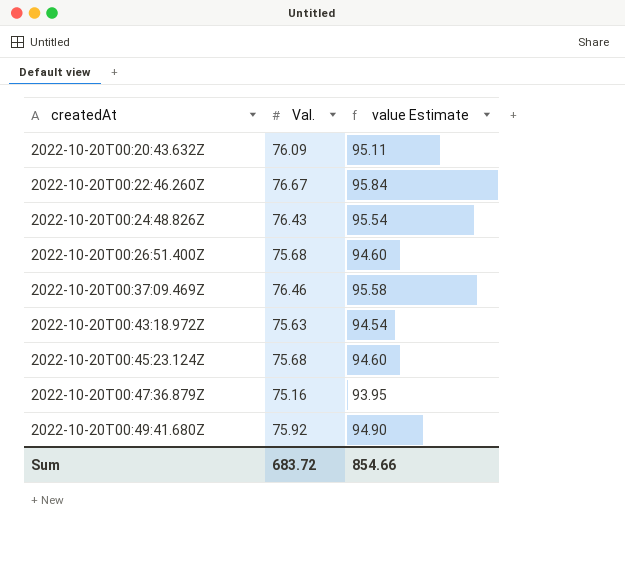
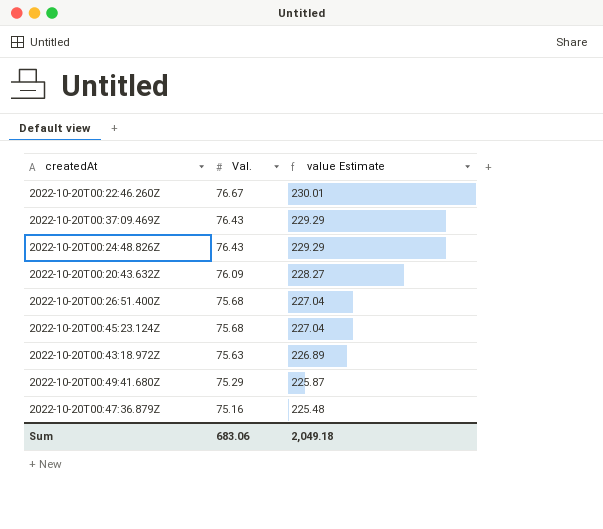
row order: createdAt ascending -> Val. descending
column value Estimate | formula: [Val.] * 1.25 -> [Val.] * 3
2022-10-20T00:37:09.469Z | Val.: 76.46 -> 76.43
2022-10-20T00:49:41.680Z | Val.: 75.92 -> 75.29
Sum | Val.: 683.72 -> 683.06
Sum | value Estimate: 854.66 -> 2,049.18

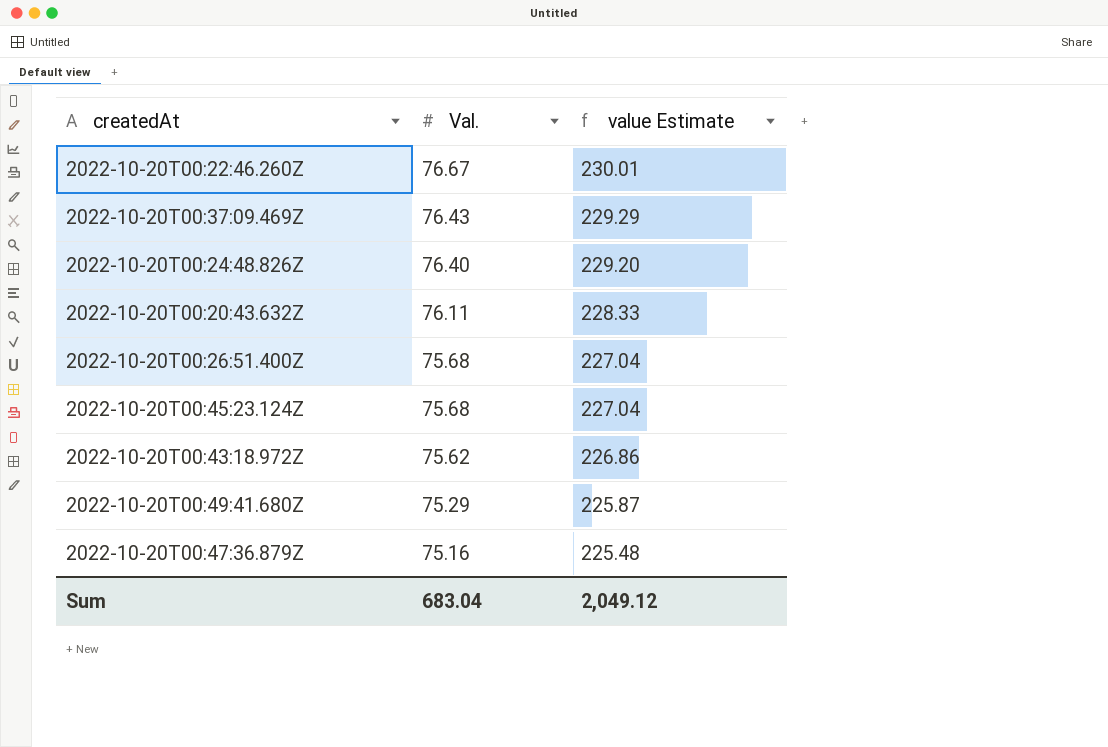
2022-10-20T00:24:48.826Z | Val.: 76.43 -> 76.40
2022-10-20T00:24:48.826Z | value Estimate: 229.29 -> 229.20
2022-10-20T00:20:43.632Z | Val.: 76.09 -> 76.11
2022-10-20T00:20:43.632Z | value Estimate: 228.27 -> 228.33
2022-10-20T00:43:18.972Z | Val.: 75.63 -> 75.62
2022-10-20T00:43:18.972Z | value Estimate: 226.89 -> 226.86
Sum | Val.: 683.06 -> 683.04
Sum | value Estimate: 2,049.18 -> 2,049.12

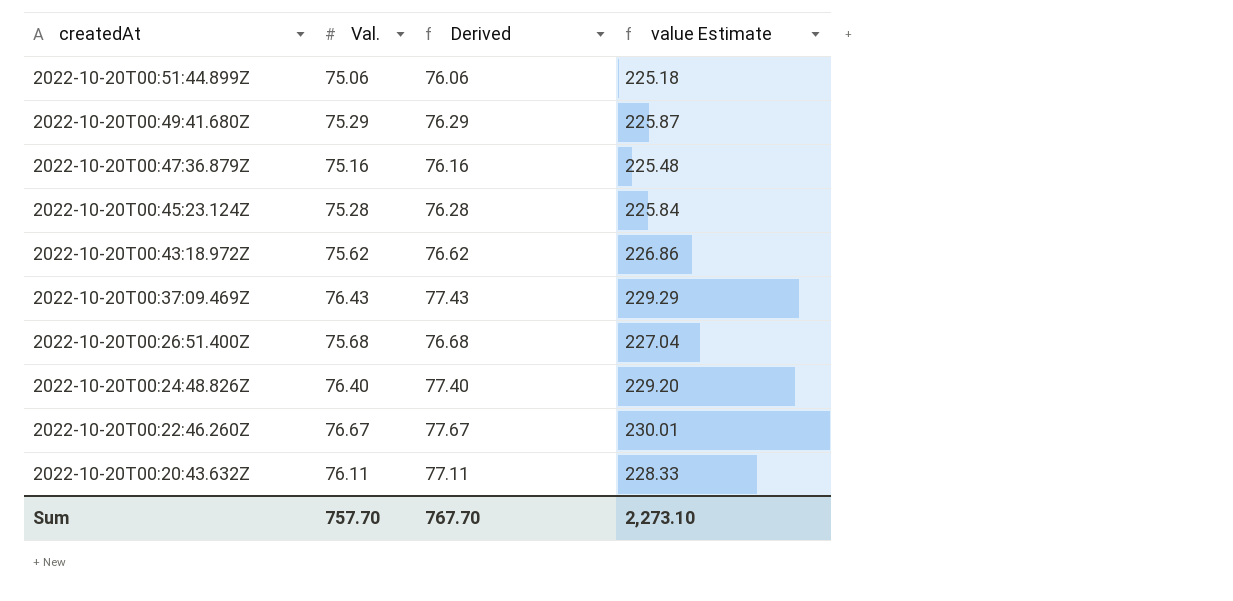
row order: Val. descending -> createdAt descending
column Derived | formula: none -> [Val.] + 1
row 2022-10-20T00:51:44.899Z: none -> 75.06 | 76.06 | 225.18
2022-10-20T00:45:23.124Z | Val.: 75.68 -> 75.28
2022-10-20T00:45:23.124Z | value Estimate: 227.04 -> 225.84
Sum | Val.: 683.04 -> 757.70
Sum | value Estimate: 2,049.12 -> 2,273.10

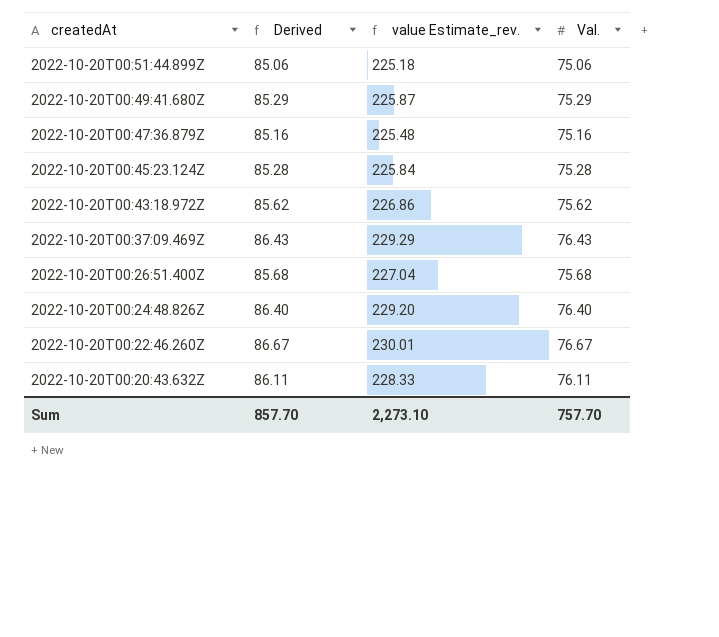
column Derived | formula: [Val.] + 1 -> [Val.] + 10
column name: value Estimate -> value Estimate_rev.
column Val. | position: 2 -> 4
Sum | Derived: 767.70 -> 857.70

